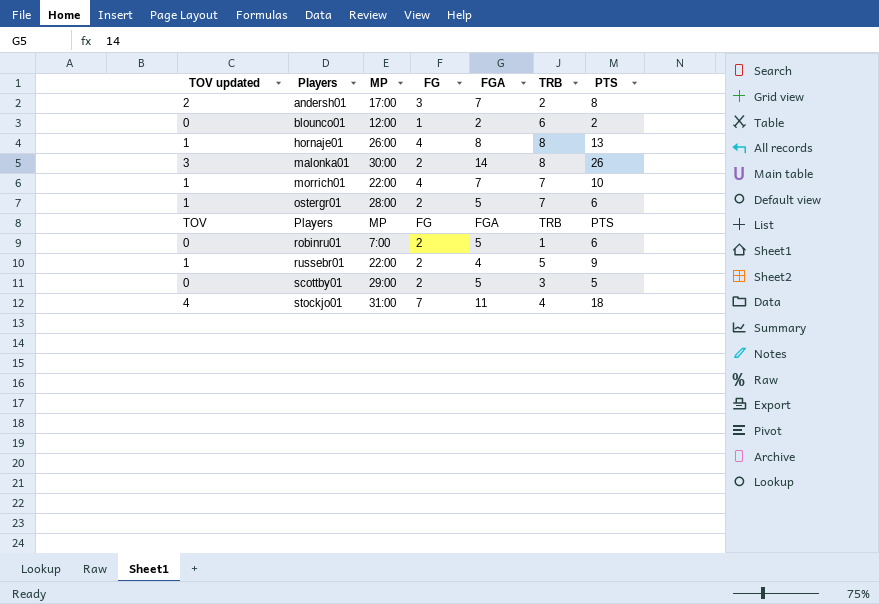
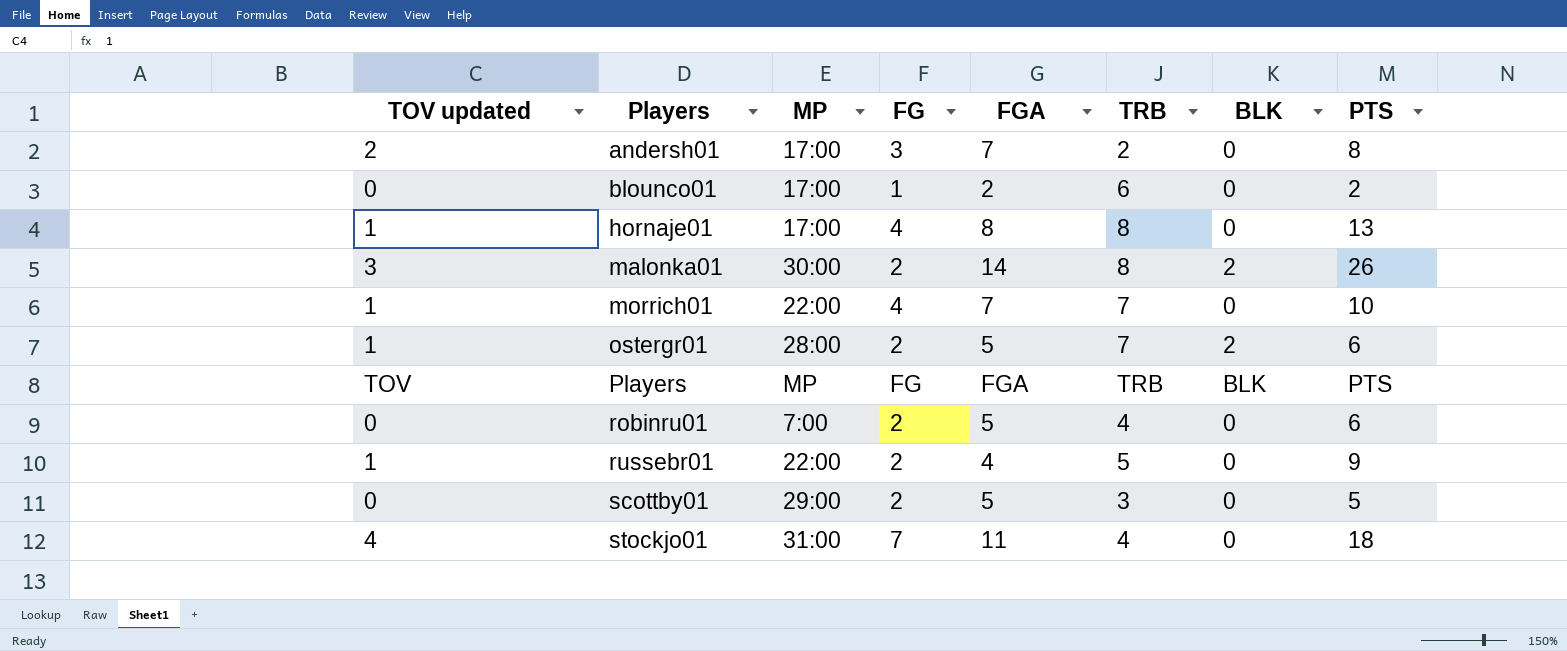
column BLK | position: none -> 7
blounco01 | MP: 12:00 -> 17:00
hornaje01 | MP: 26:00 -> 17:00
robinru01 | TRB: 1 -> 4

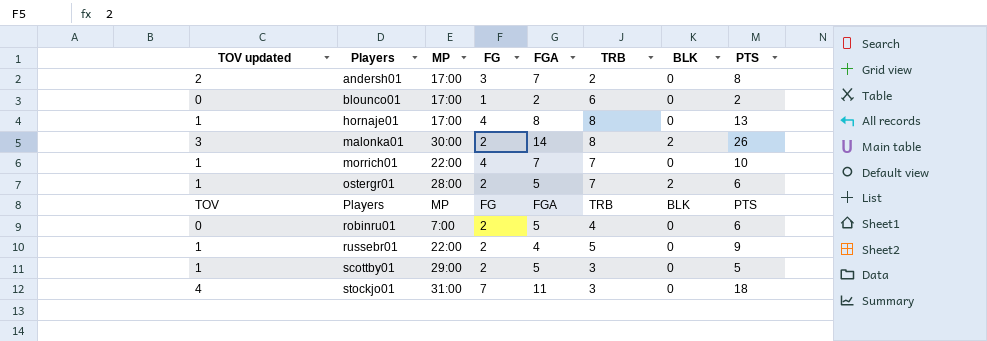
scottby01 | TOV updated: 0 -> 1
stockjo01 | TRB: 4 -> 3

